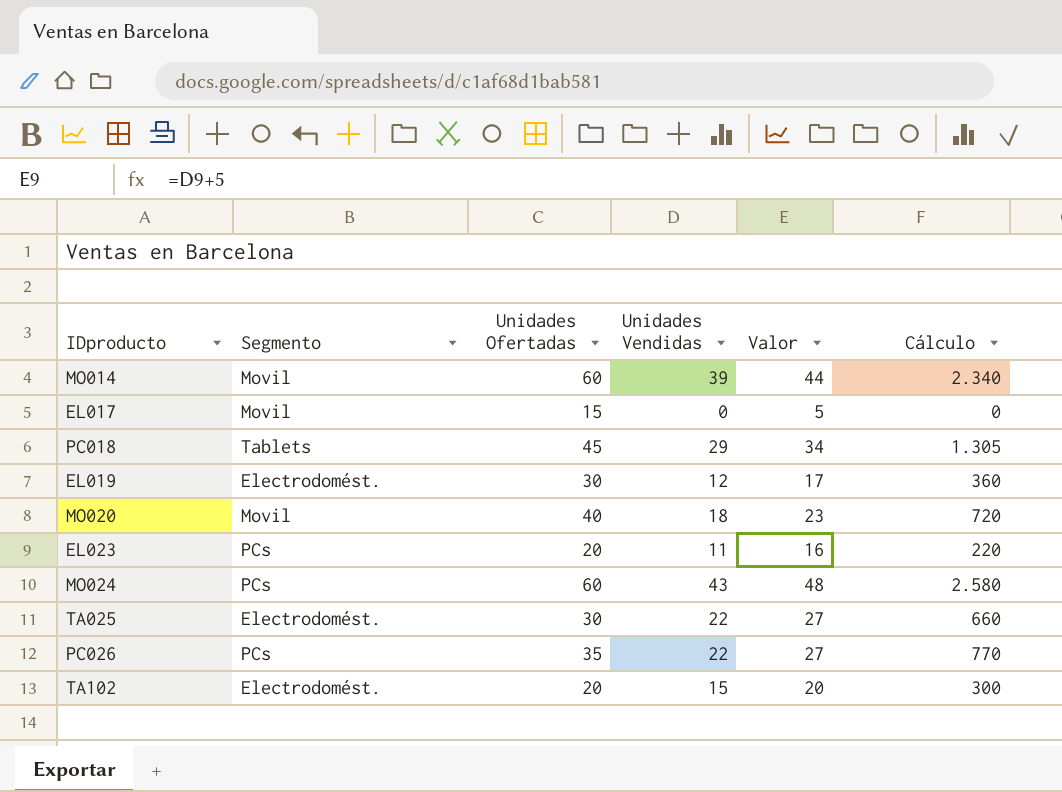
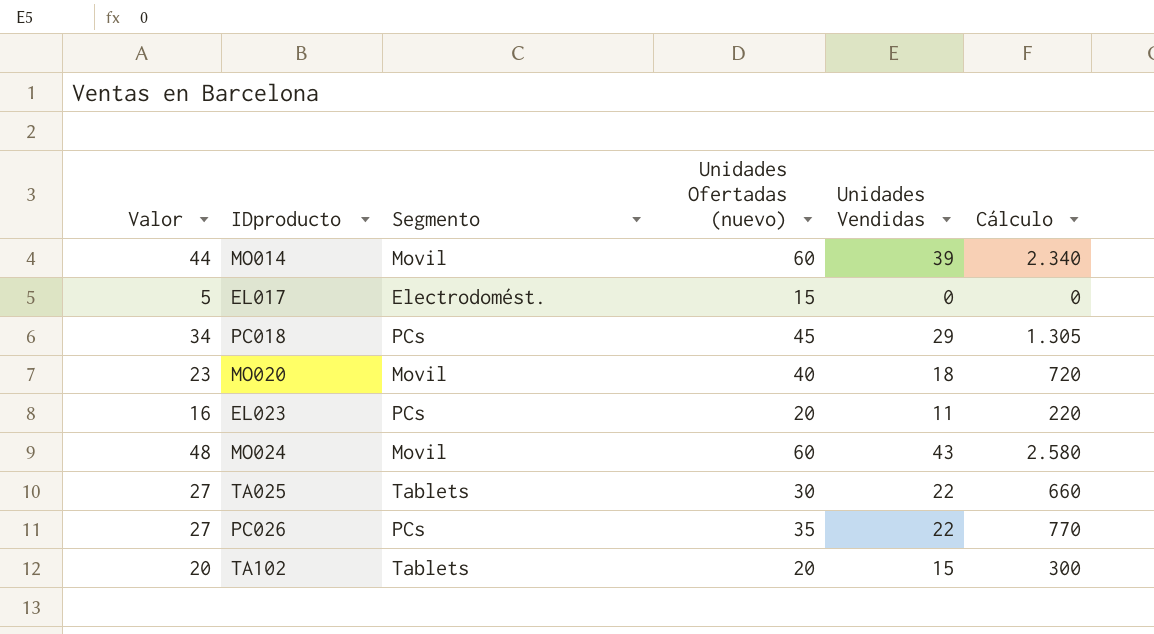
column Valor | position: 5 -> 1
column name: Unidades Ofertadas -> Unidades Ofertadas (nuevo)
row EL019: Electrodomést. | 30 | 12 | 17 | 360 -> none
EL017 | Segmento: Movil -> Electrodomést.
PC018 | Segmento: Tablets -> PCs
MO024 | Segmento: PCs -> Movil
TA025 | Segmento: Electrodomést. -> Tablets
TA102 | Segmento: Electrodomést. -> Tablets

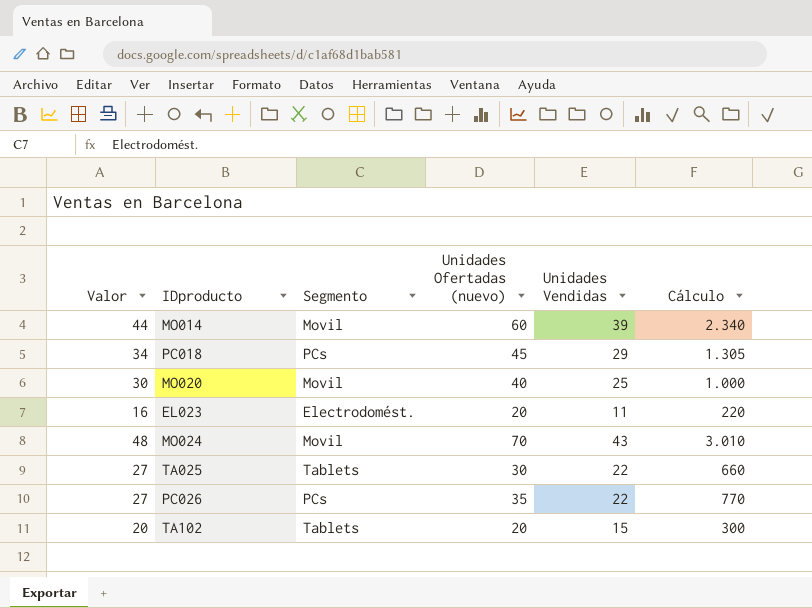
row EL017: 5 | Electrodomést. | 15 | 0 | 0 -> none
MO020 | Valor: 23 -> 30
MO020 | Unidades Vendidas: 18 -> 25
MO020 | Cálculo: 720 -> 1.000
EL023 | Segmento: PCs -> Electrodomést.
MO024 | Unidades Ofertadas (nuevo): 60 -> 70
MO024 | Cálculo: 2.580 -> 3.010

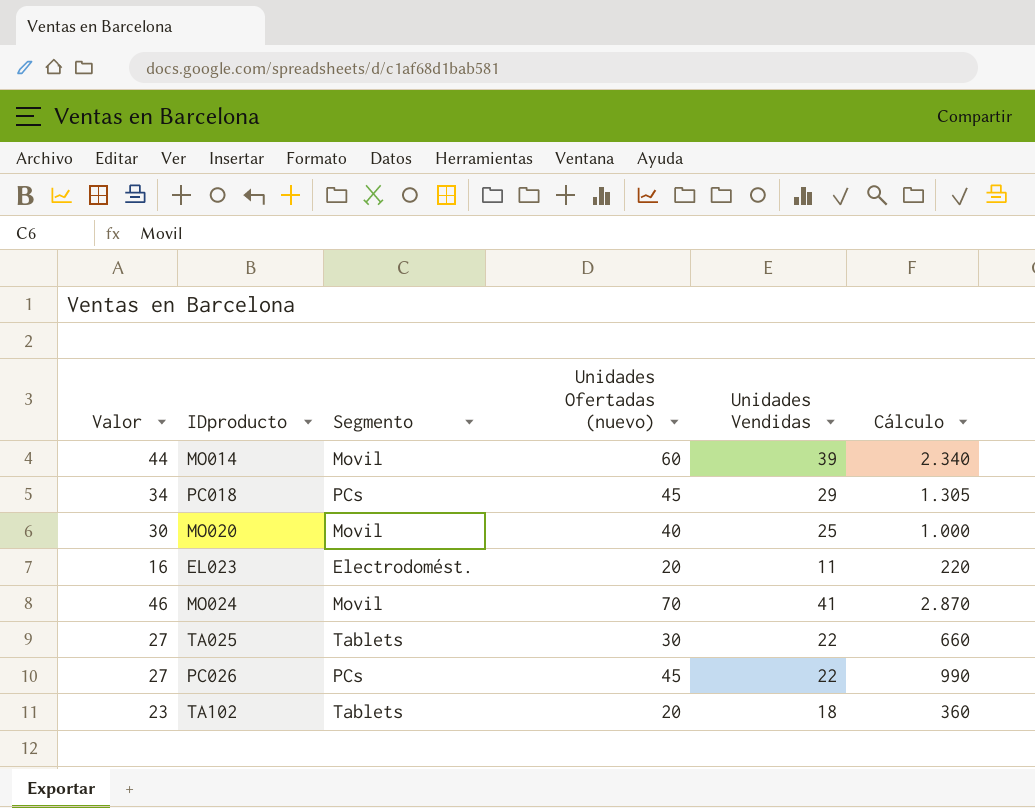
MO024 | Valor: 48 -> 46
MO024 | Unidades Vendidas: 43 -> 41
MO024 | Cálculo: 3.010 -> 2.870
PC026 | Unidades Ofertadas (nuevo): 35 -> 45
PC026 | Cálculo: 770 -> 990
TA102 | Valor: 20 -> 23
TA102 | Unidades Vendidas: 15 -> 18
TA102 | Cálculo: 300 -> 360

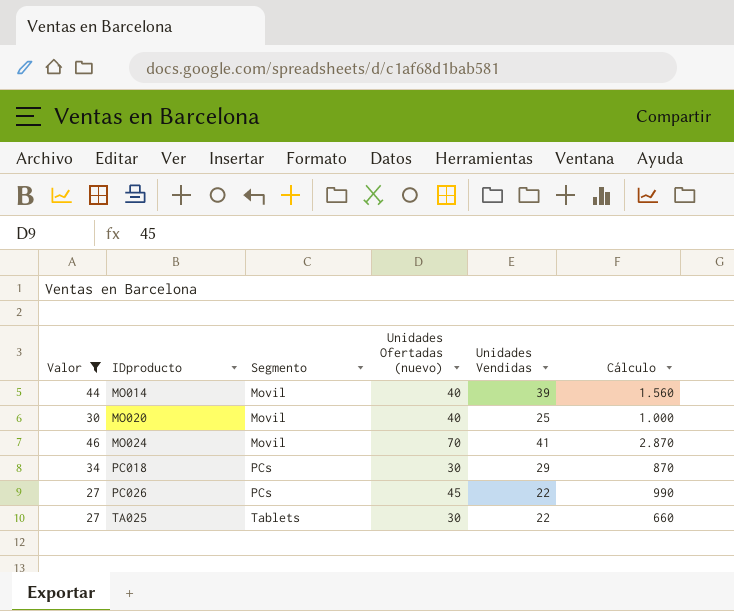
filter: none -> Valor >= 27
row order: none -> IDproducto ascending
MO014 | Unidades Ofertadas (nuevo): 60 -> 40
MO014 | Cálculo: 2.340 -> 1.560
PC018 | Unidades Ofertadas (nuevo): 45 -> 30
PC018 | Cálculo: 1.305 -> 870

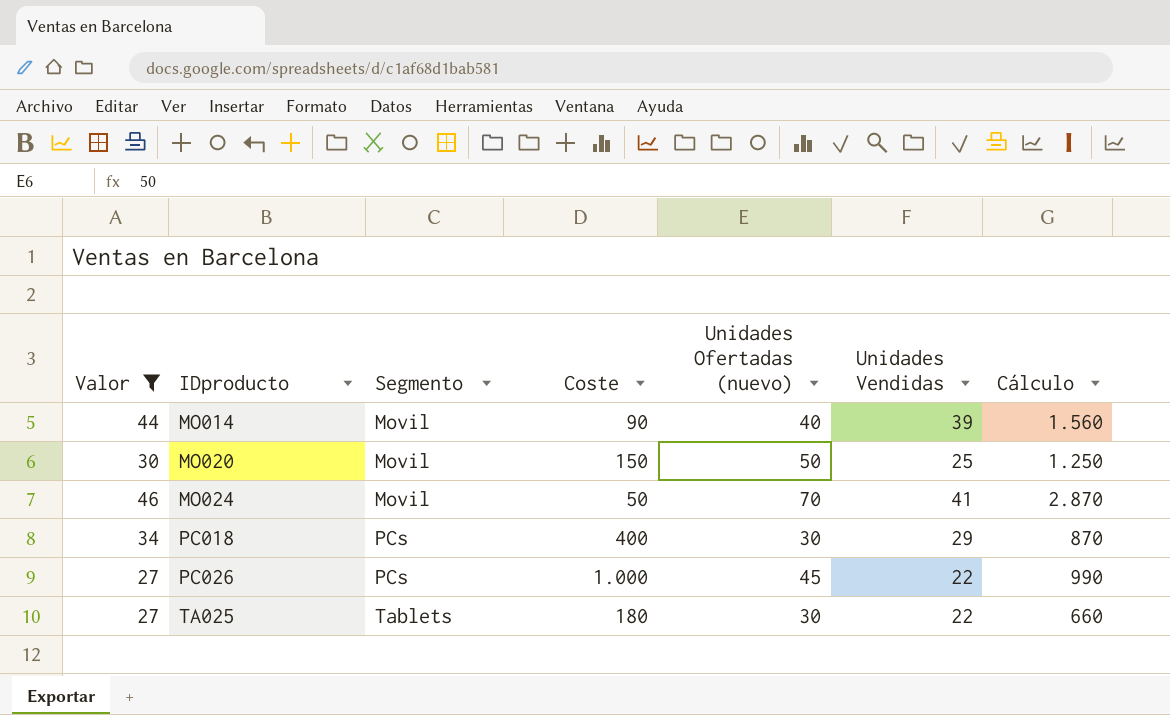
column Coste | position: none -> 4
MO020 | Unidades Ofertadas (nuevo): 40 -> 50
MO020 | Cálculo: 1.000 -> 1.250

